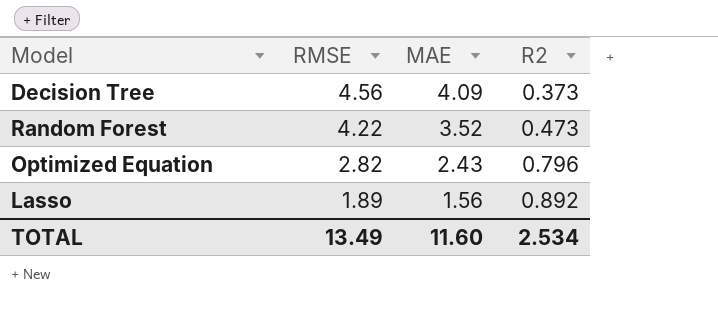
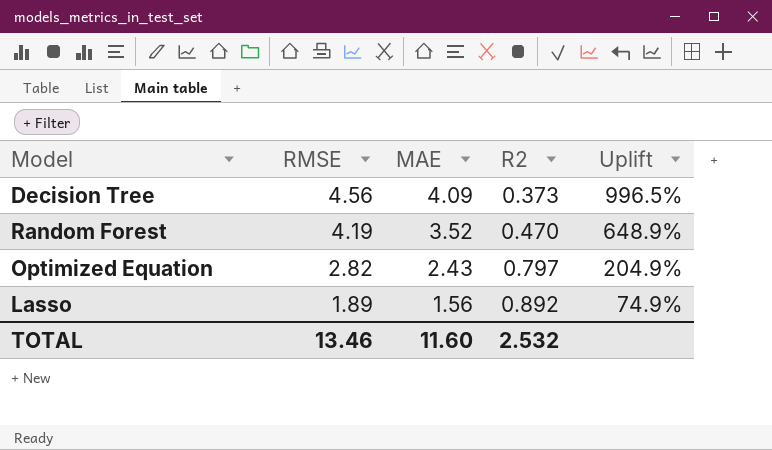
column Uplift | formula: none -> ([MAE] - [R2]) / [R2]
Random Forest | RMSE: 4.22 -> 4.19
Random Forest | R2: 0.473 -> 0.470
Optimized Equation | R2: 0.796 -> 0.797
TOTAL | RMSE: 13.49 -> 13.46
TOTAL | R2: 2.534 -> 2.532

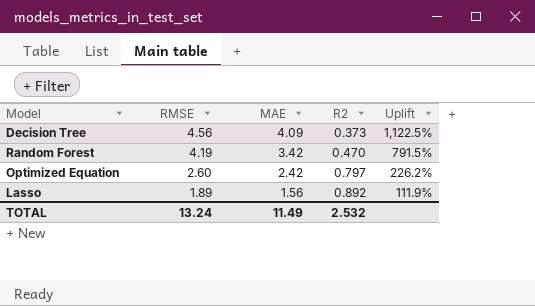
column Uplift | formula: ([MAE] - [R2]) / [R2] -> ([RMSE] - [R2]) / [R2]
Random Forest | MAE: 3.52 -> 3.42
Optimized Equation | RMSE: 2.82 -> 2.60
Optimized Equation | MAE: 2.43 -> 2.42
TOTAL | RMSE: 13.46 -> 13.24
TOTAL | MAE: 11.60 -> 11.49

